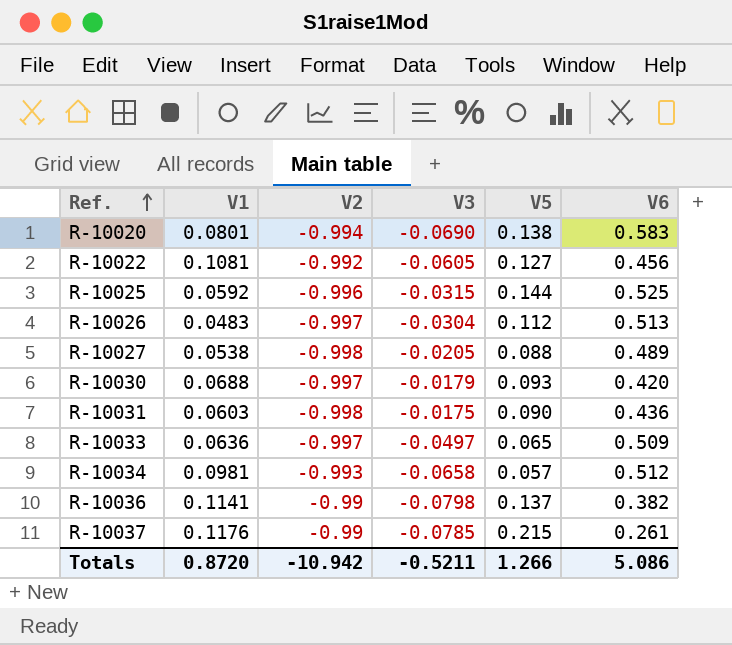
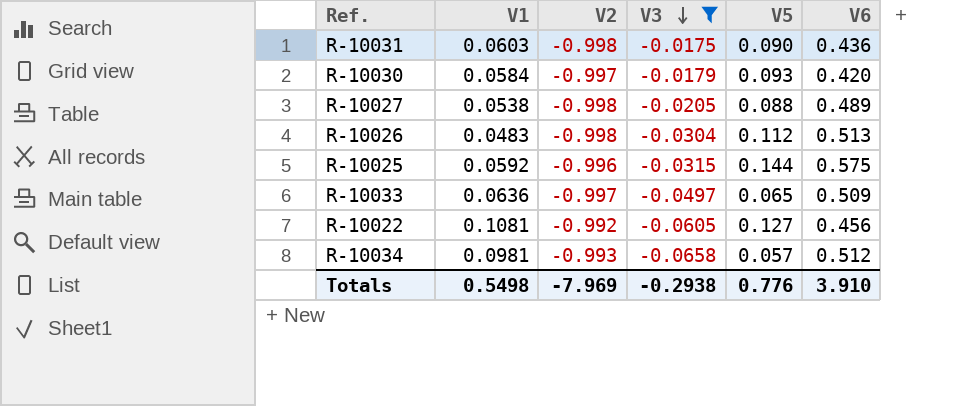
filter: none -> V3 >= -0.0658
row order: Ref. ascending -> V3 descending
R-10030 | V1: 0.0688 -> 0.0584
R-10026 | V2: -0.997 -> -0.998
R-10025 | V6: 0.525 -> 0.575
Totals | V1: 0.8720 -> 0.5498
Totals | V2: -10.942 -> -7.969
Totals | V3: -0.5211 -> -0.2938
Totals | V5: 1.266 -> 0.776
Totals | V6: 5.086 -> 3.910

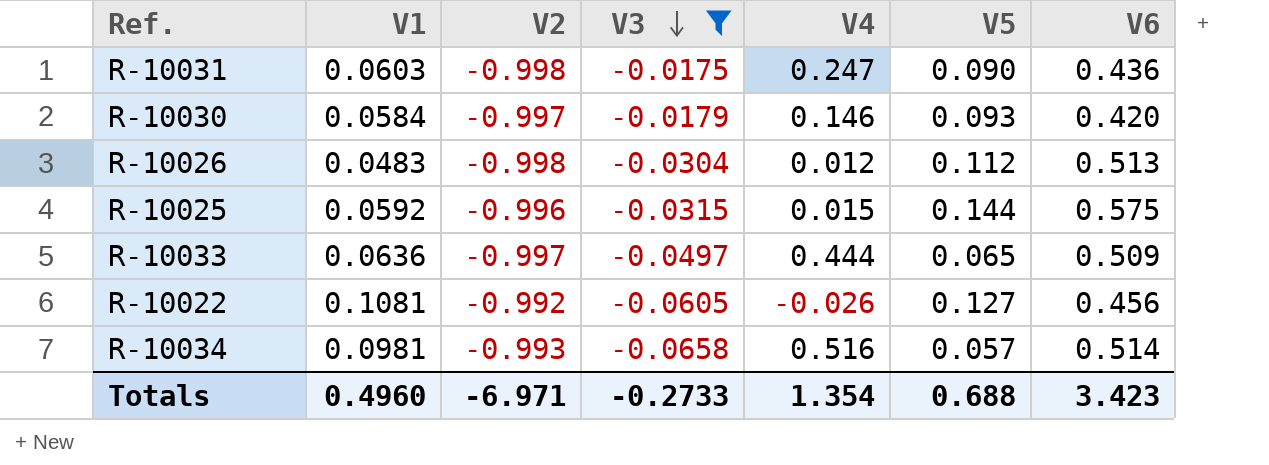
column V4 | position: none -> 5
row R-10027: 0.0538 | -0.998 | -0.0205 | 0.088 | 0.489 -> none
R-10034 | V6: 0.512 -> 0.514
Totals | V1: 0.5498 -> 0.4960
Totals | V2: -7.969 -> -6.971
Totals | V3: -0.2938 -> -0.2733
Totals | V5: 0.776 -> 0.688
Totals | V6: 3.910 -> 3.423

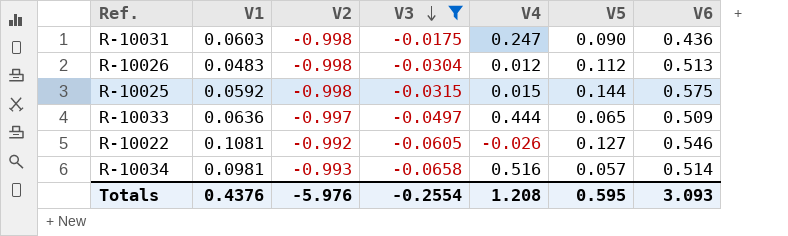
row R-10030: 0.0584 | -0.997 | -0.0179 | 0.146 | 0.093 | 0.420 -> none
R-10025 | V2: -0.996 -> -0.998
R-10022 | V6: 0.456 -> 0.546
Totals | V1: 0.4960 -> 0.4376
Totals | V2: -6.971 -> -5.976
Totals | V3: -0.2733 -> -0.2554
Totals | V4: 1.354 -> 1.208
Totals | V5: 0.688 -> 0.595
Totals | V6: 3.423 -> 3.093

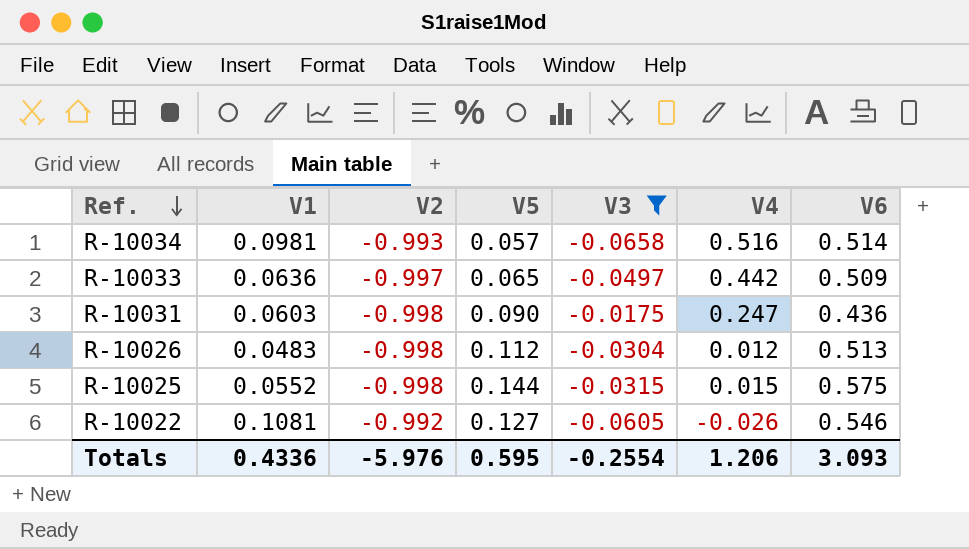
row order: V3 descending -> Ref. descending
column V5 | position: 6 -> 4
R-10033 | V4: 0.444 -> 0.442
R-10025 | V1: 0.0592 -> 0.0552
Totals | V1: 0.4376 -> 0.4336
Totals | V4: 1.208 -> 1.206

